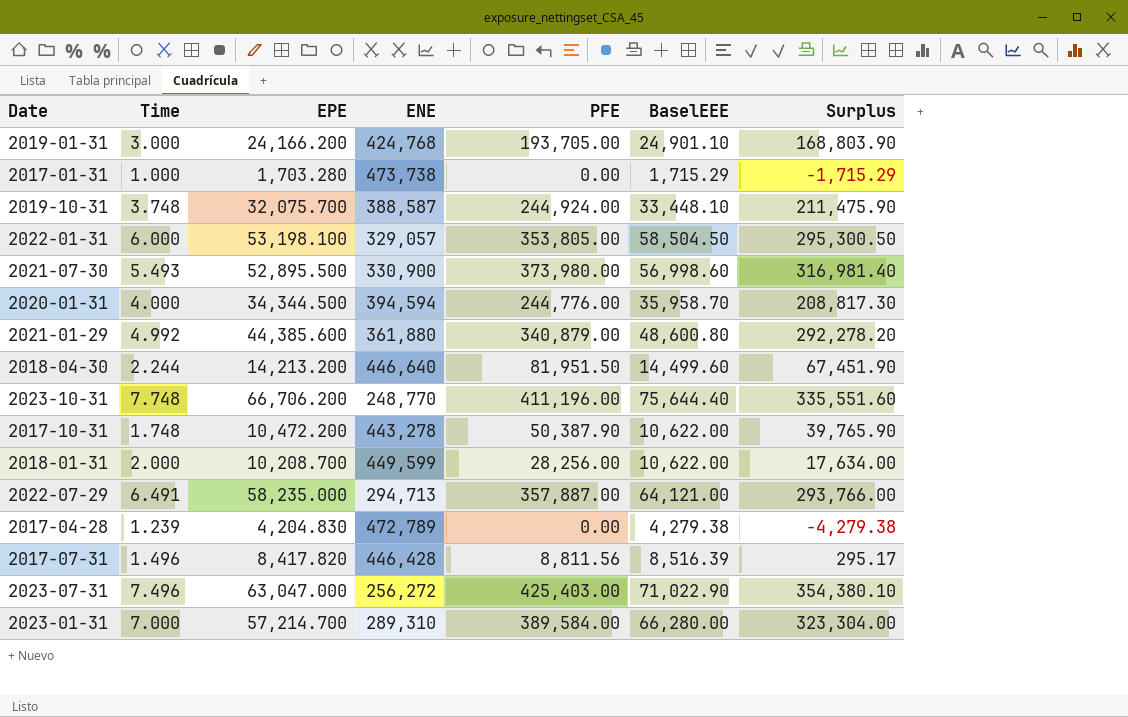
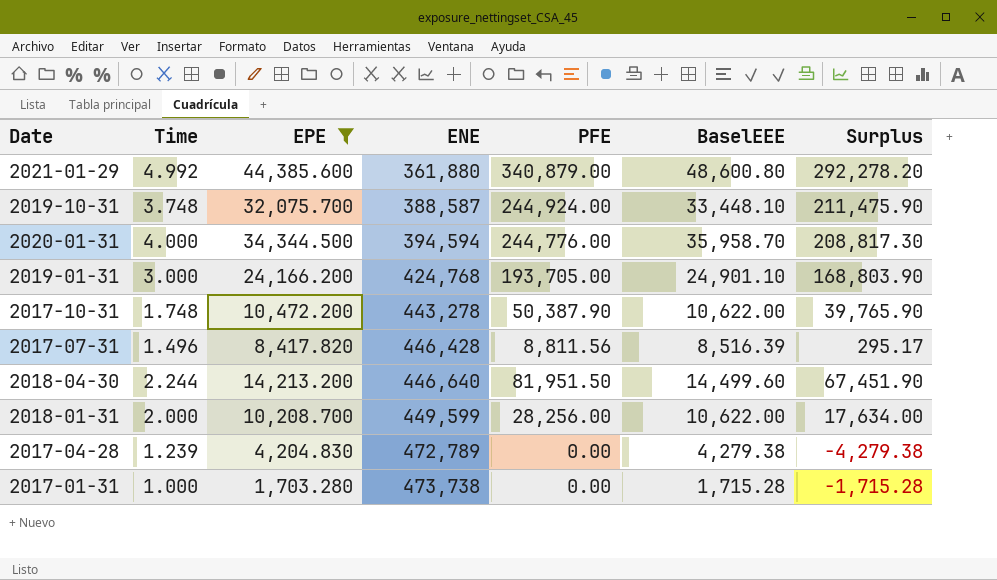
filter: none -> EPE <= 44,385.600
row order: none -> ENE ascending
2017-01-31 | BaselEEE: 1,715.29 -> 1,715.28
2017-01-31 | Surplus: -1,715.29 -> -1,715.28

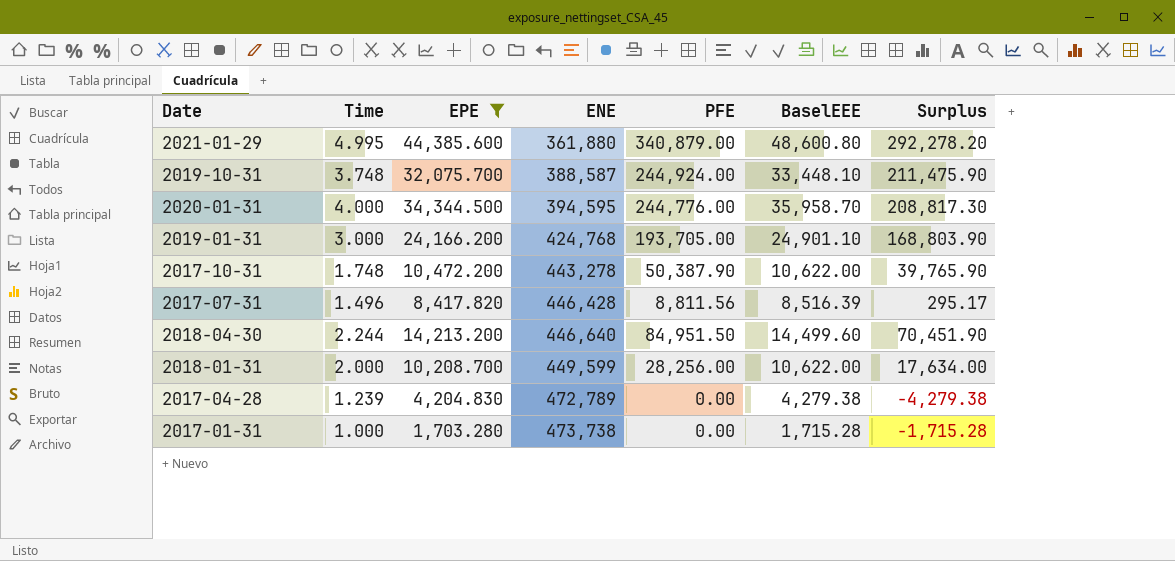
2021-01-29 | Time: 4.992 -> 4.995
2020-01-31 | ENE: 394,594 -> 394,595
2018-04-30 | PFE: 81,951.50 -> 84,951.50
2018-04-30 | Surplus: 67,451.90 -> 70,451.90

